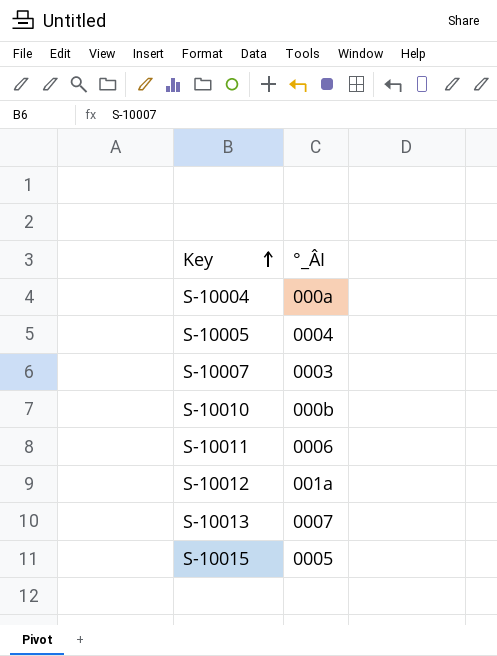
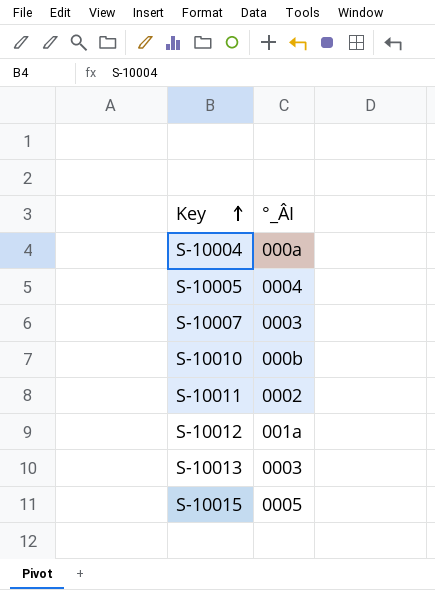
S-10011 | °_ÂI: 0006 -> 0002
S-10013 | °_ÂI: 0007 -> 0003

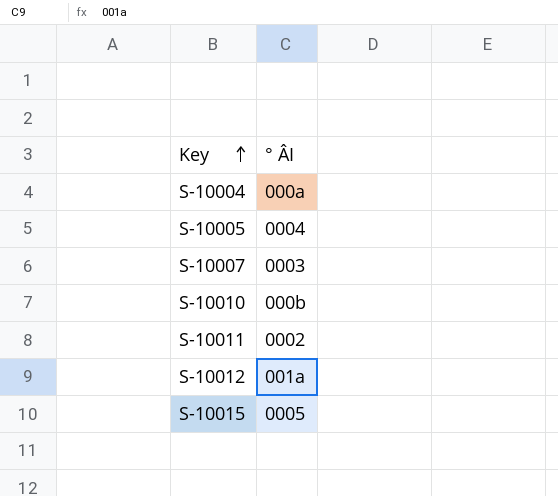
column name: °_ÂI -> ° ÂI
row S-10013: 0003 -> none

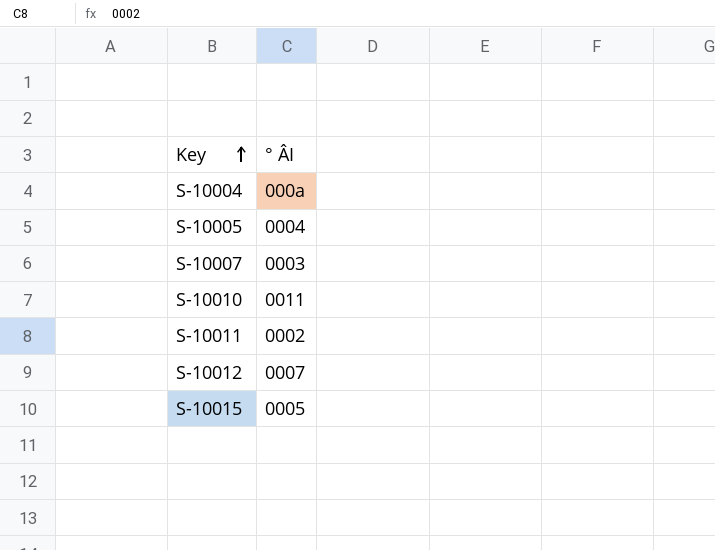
S-10010 | ° ÂI: 000b -> 0011
S-10012 | ° ÂI: 001a -> 0007

